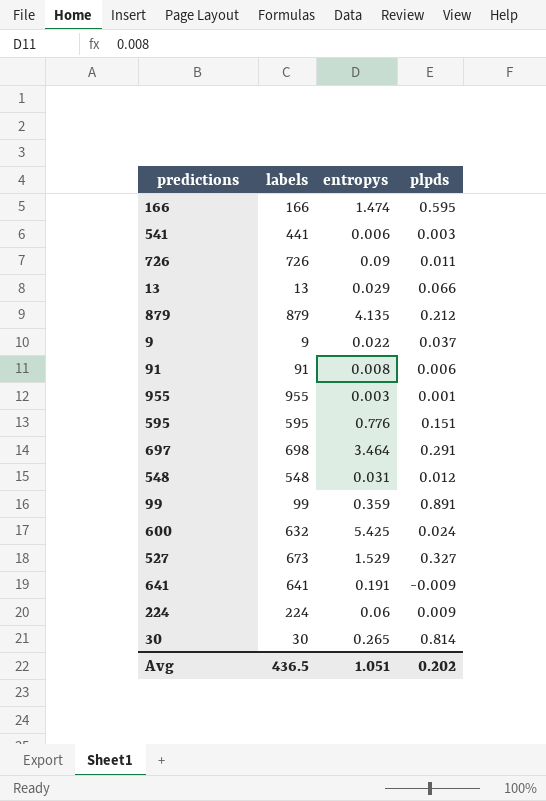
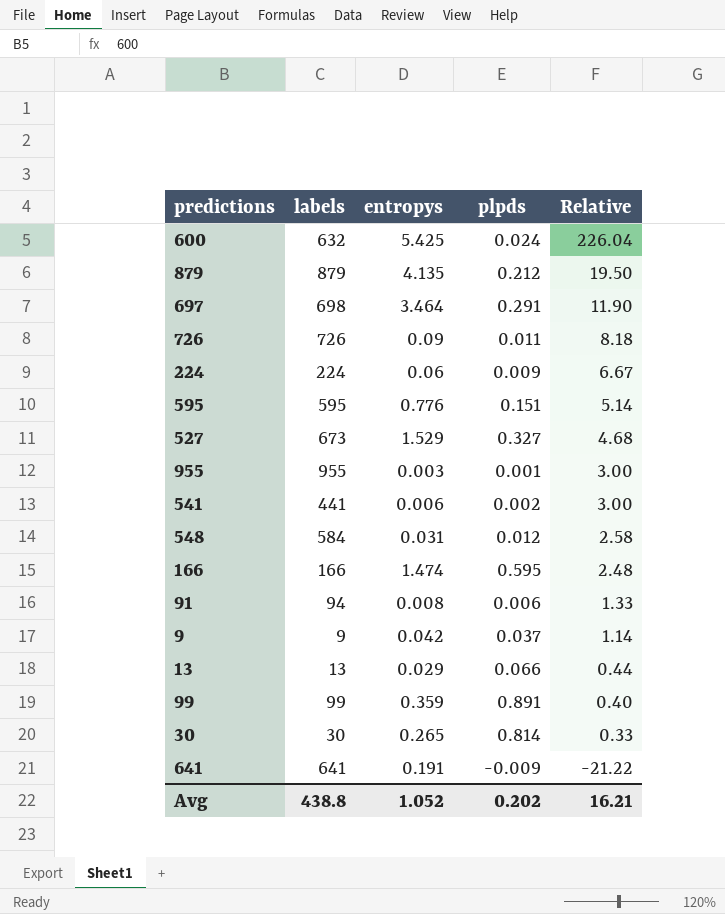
row order: none -> Relative descending
column Relative | formula: none -> [entropys] / [plpds]
541 | plpds: 0.003 -> 0.002
548 | labels: 548 -> 584
91 | labels: 91 -> 94
9 | entropys: 0.022 -> 0.042
Avg | labels: 436.5 -> 438.8
Avg | entropys: 1.051 -> 1.052

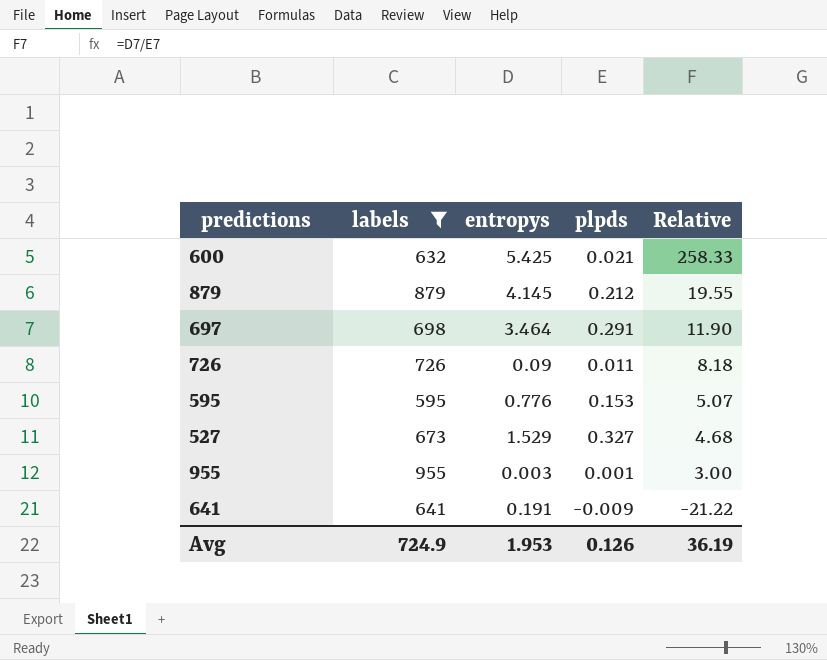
filter: none -> labels >= 595
600 | plpds: 0.024 -> 0.021
600 | Relative: 226.04 -> 258.33
879 | entropys: 4.135 -> 4.145
879 | Relative: 19.50 -> 19.55
595 | plpds: 0.151 -> 0.153
595 | Relative: 5.14 -> 5.07
Avg | labels: 438.8 -> 724.9
Avg | entropys: 1.052 -> 1.953
Avg | plpds: 0.202 -> 0.126
Avg | Relative: 16.21 -> 36.19

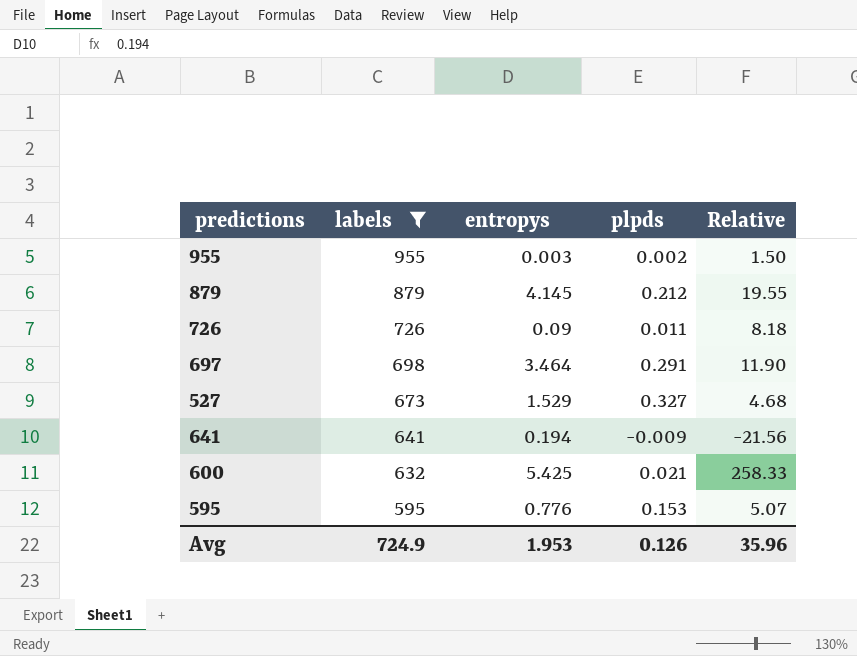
row order: Relative descending -> labels descending
955 | plpds: 0.001 -> 0.002
955 | Relative: 3.00 -> 1.50
641 | entropys: 0.191 -> 0.194
641 | Relative: -21.22 -> -21.56
Avg | Relative: 36.19 -> 35.96

